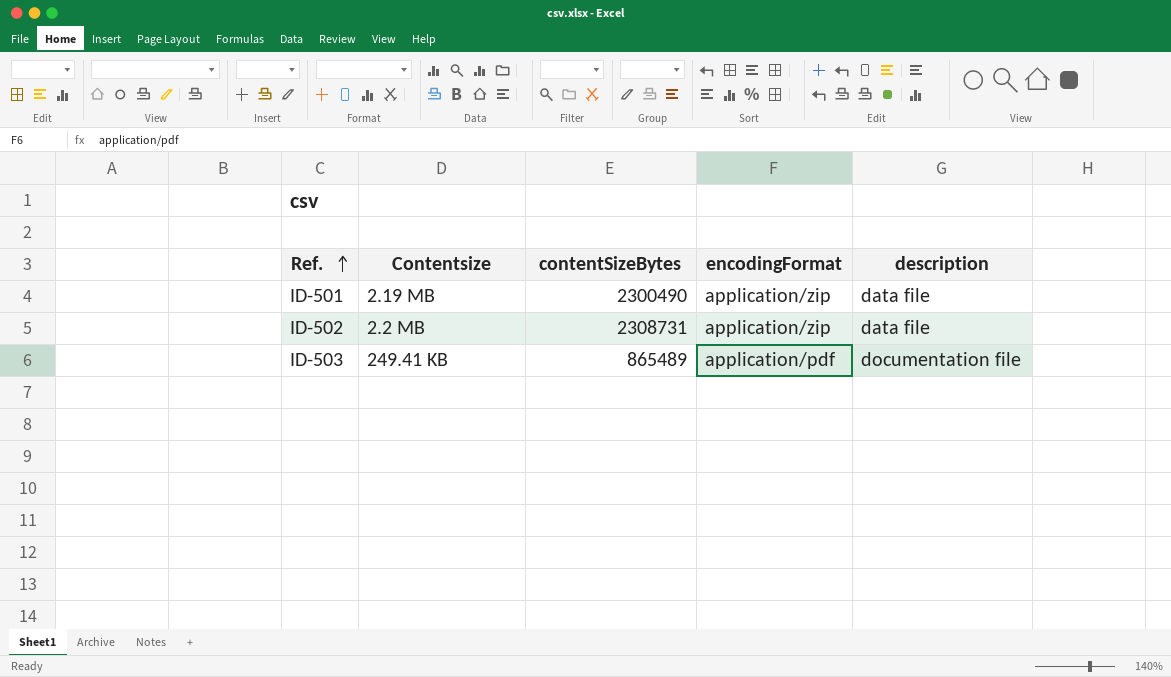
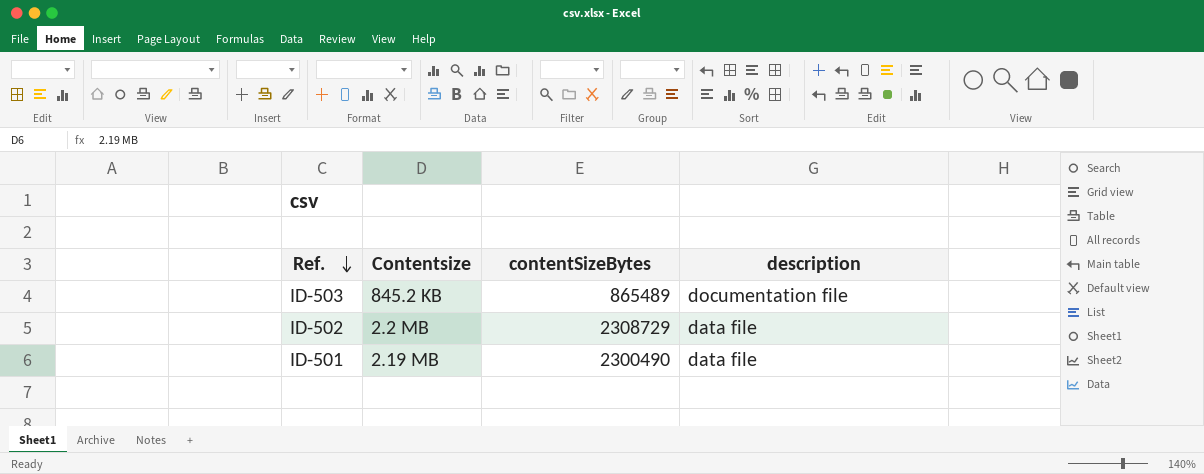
row order: Ref. ascending -> Ref. descending
column encodingFormat | position: 4 -> none
ID-503 | Contentsize: 249.41 KB -> 845.2 KB
ID-502 | contentSizeBytes: 2308731 -> 2308729

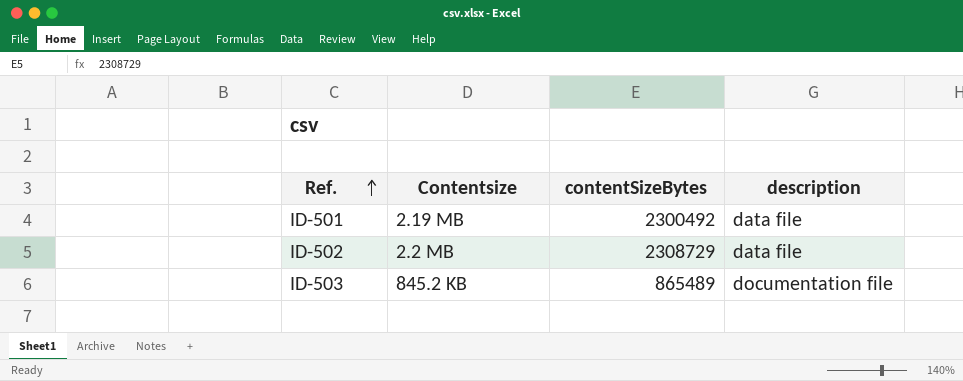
row order: Ref. descending -> Ref. ascending
ID-501 | contentSizeBytes: 2300490 -> 2300492

